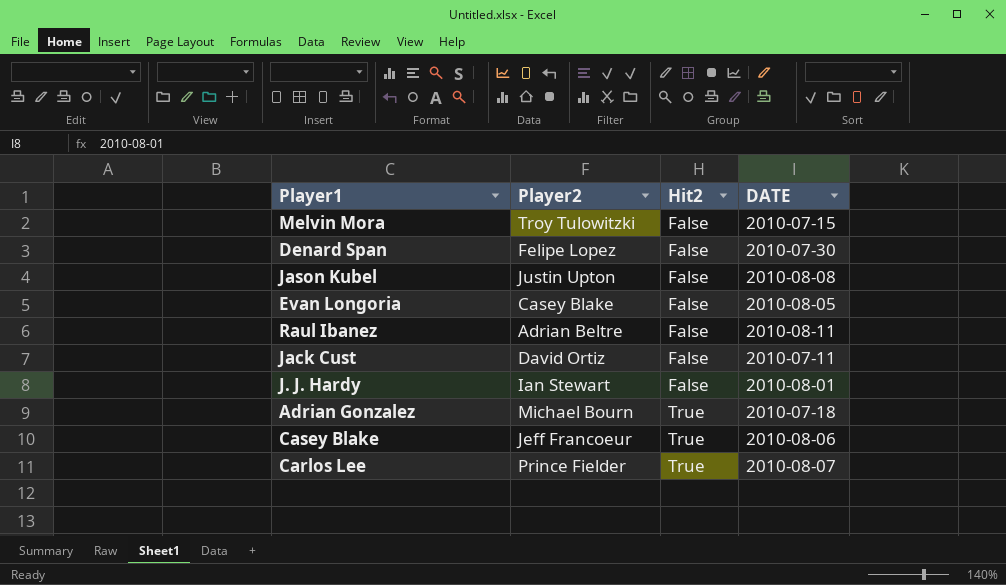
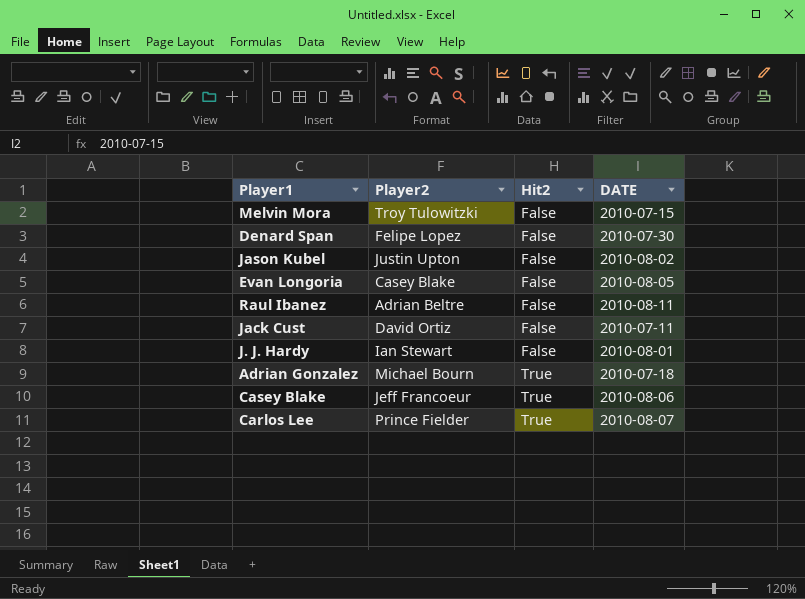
Jason Kubel | DATE: 2010-08-08 -> 2010-08-02

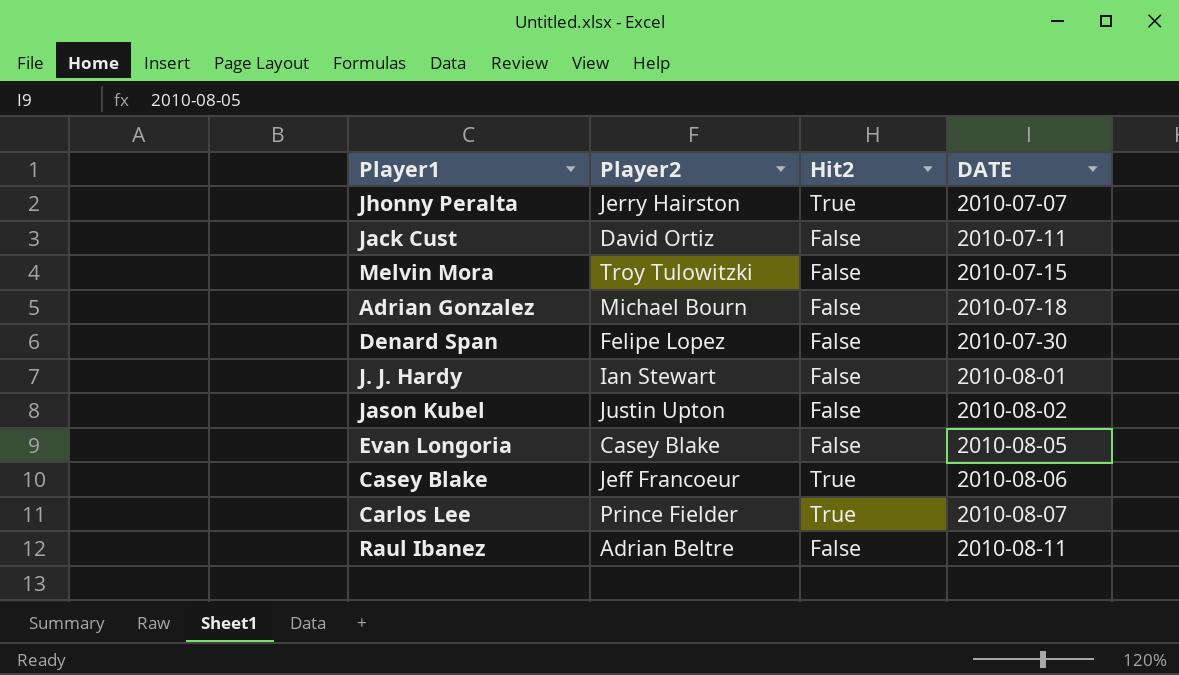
row order: Hit2 ascending -> DATE ascending
row Jhonny Peralta: none -> Jerry Hairston | True | 2010-07-07
Adrian Gonzalez | Hit2: True -> False

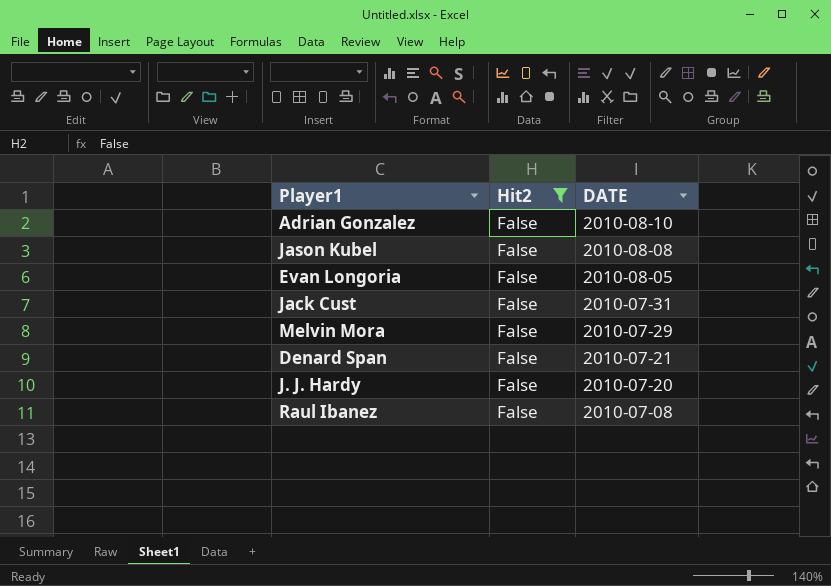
filter: none -> Hit2 = False
row order: DATE ascending -> DATE descending
column Player2 | position: 2 -> none
Adrian Gonzalez | DATE: 2010-07-18 -> 2010-08-10
Jason Kubel | DATE: 2010-08-02 -> 2010-08-08
Jack Cust | DATE: 2010-07-11 -> 2010-07-31
Melvin Mora | DATE: 2010-07-15 -> 2010-07-29
Denard Span | DATE: 2010-07-30 -> 2010-07-21
J. J. Hardy | DATE: 2010-08-01 -> 2010-07-20
Raul Ibanez | DATE: 2010-08-11 -> 2010-07-08

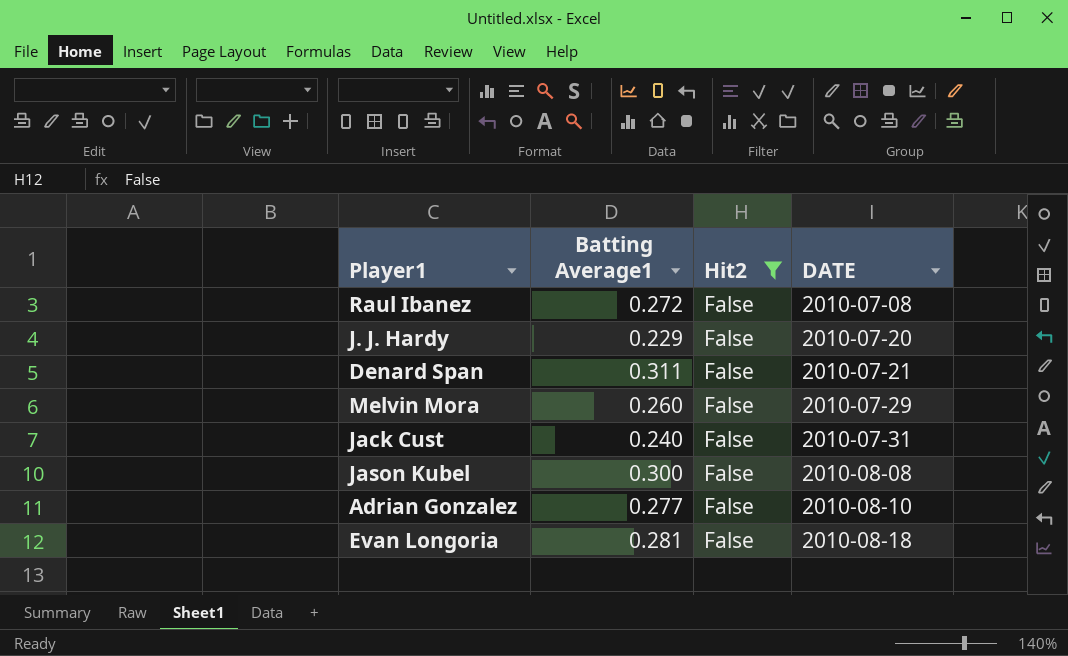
row order: DATE descending -> DATE ascending
column Batting Average1 | position: none -> 2
Evan Longoria | DATE: 2010-08-05 -> 2010-08-18

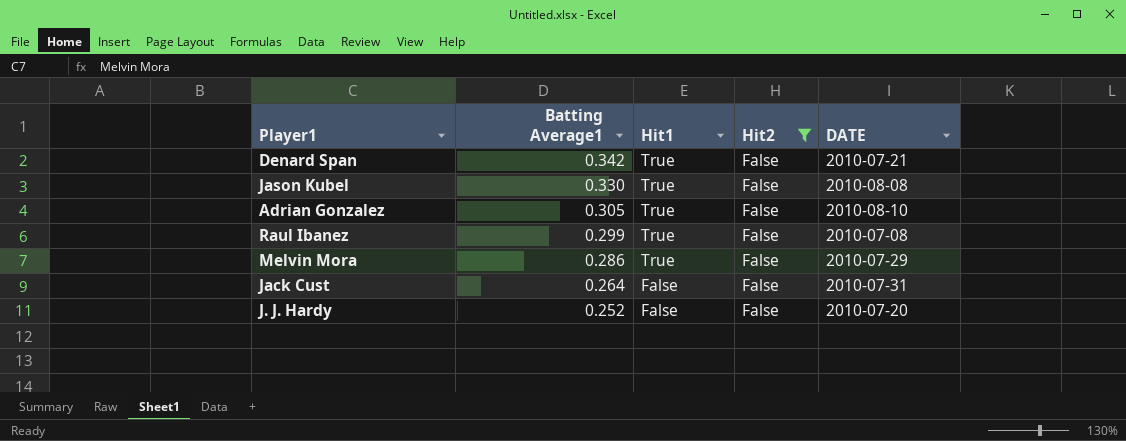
row order: DATE ascending -> Batting Average1 descending
column Hit1 | position: none -> 3
row Evan Longoria: 0.281 | False | 2010-08-18 -> none
Denard Span | Batting Average1: 0.311 -> 0.342
Jason Kubel | Batting Average1: 0.300 -> 0.330
Adrian Gonzalez | Batting Average1: 0.277 -> 0.305
Raul Ibanez | Batting Average1: 0.272 -> 0.299
Melvin Mora | Batting Average1: 0.260 -> 0.286
Jack Cust | Batting Average1: 0.240 -> 0.264
J. J. Hardy | Batting Average1: 0.229 -> 0.252

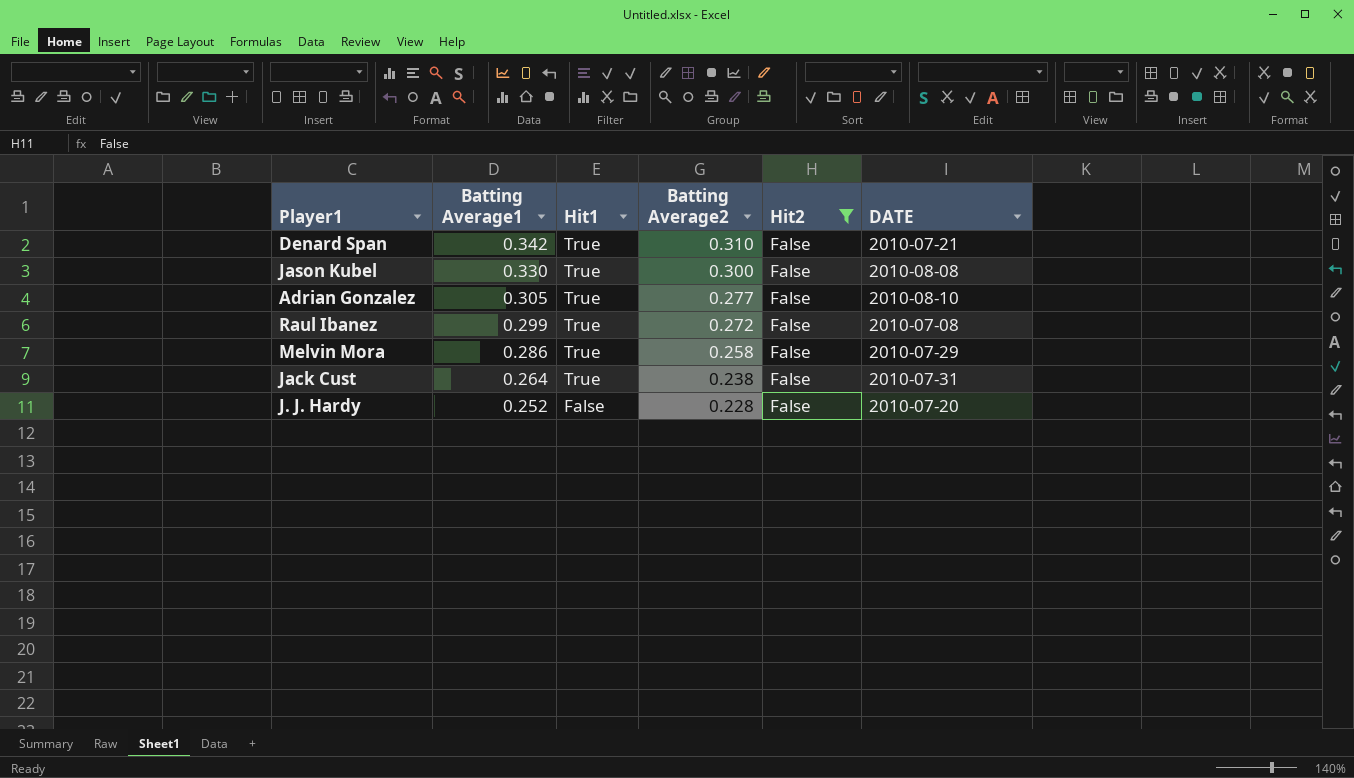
column Batting Average2 | position: none -> 4
Jack Cust | Hit1: False -> True

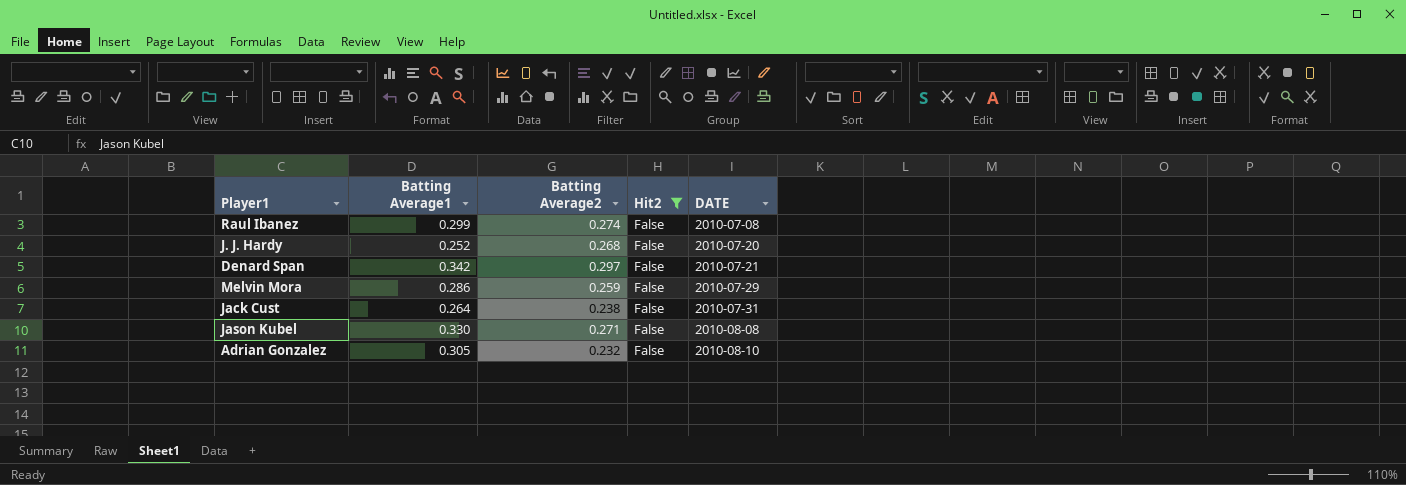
row order: Batting Average1 descending -> DATE ascending
column Hit1 | position: 3 -> none
Raul Ibanez | Batting Average2: 0.272 -> 0.274
J. J. Hardy | Batting Average2: 0.228 -> 0.268
Denard Span | Batting Average2: 0.310 -> 0.297
Melvin Mora | Batting Average2: 0.258 -> 0.259
Jason Kubel | Batting Average2: 0.300 -> 0.271
Adrian Gonzalez | Batting Average2: 0.277 -> 0.232

